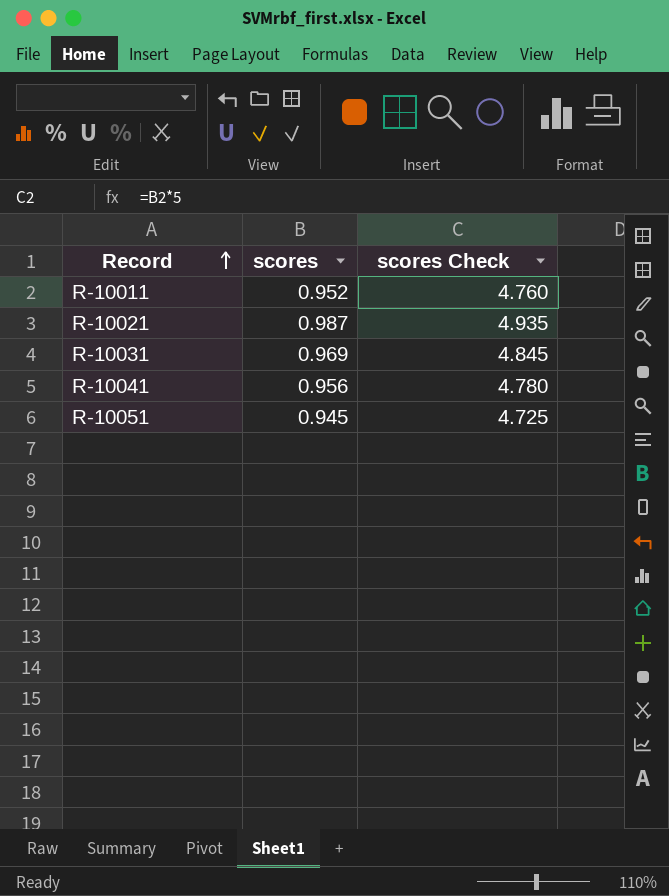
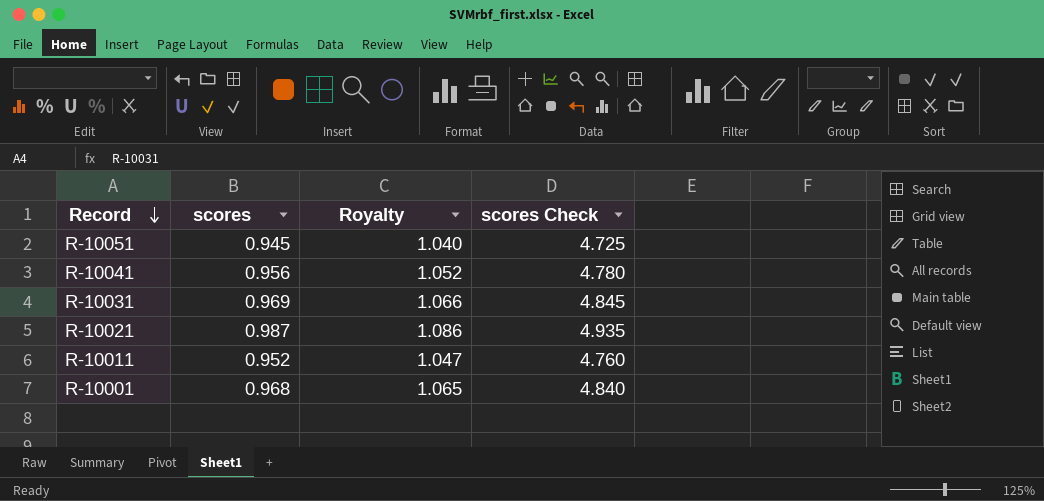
row order: Record ascending -> Record descending
column Royalty | formula: none -> [scores] * 1.1
row R-10001: none -> 0.968 | 1.065 | 4.840

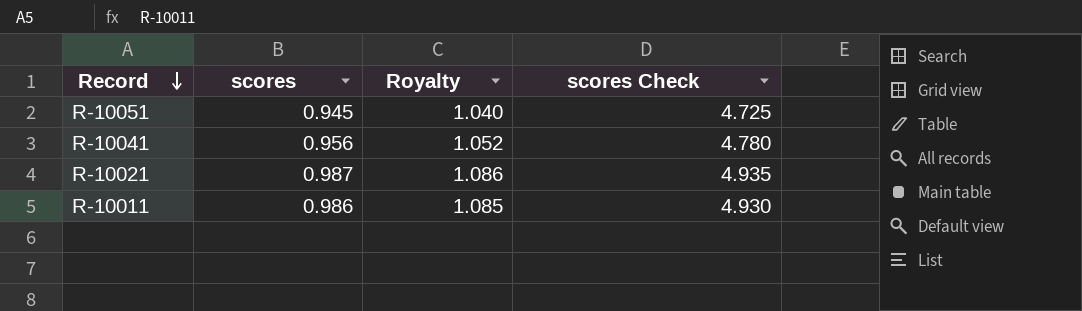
row R-10031: 0.969 | 1.066 | 4.845 -> none
row R-10001: 0.968 | 1.065 | 4.840 -> none
R-10011 | scores: 0.952 -> 0.986
R-10011 | Royalty: 1.047 -> 1.085
R-10011 | scores Check: 4.760 -> 4.930

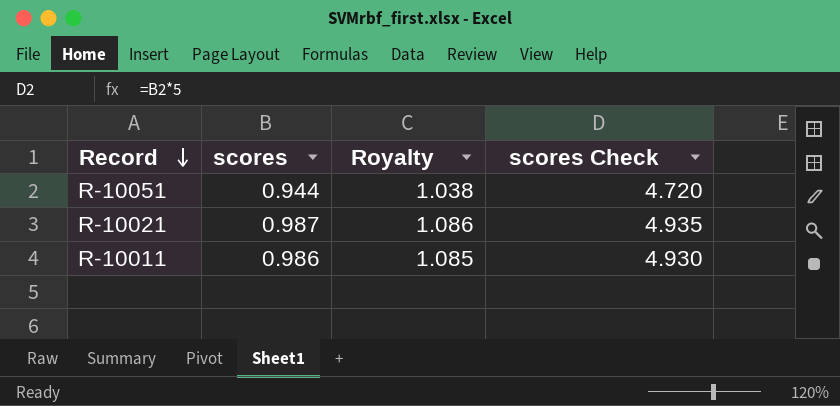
row R-10041: 0.956 | 1.052 | 4.780 -> none
R-10051 | scores: 0.945 -> 0.944
R-10051 | Royalty: 1.040 -> 1.038
R-10051 | scores Check: 4.725 -> 4.720

